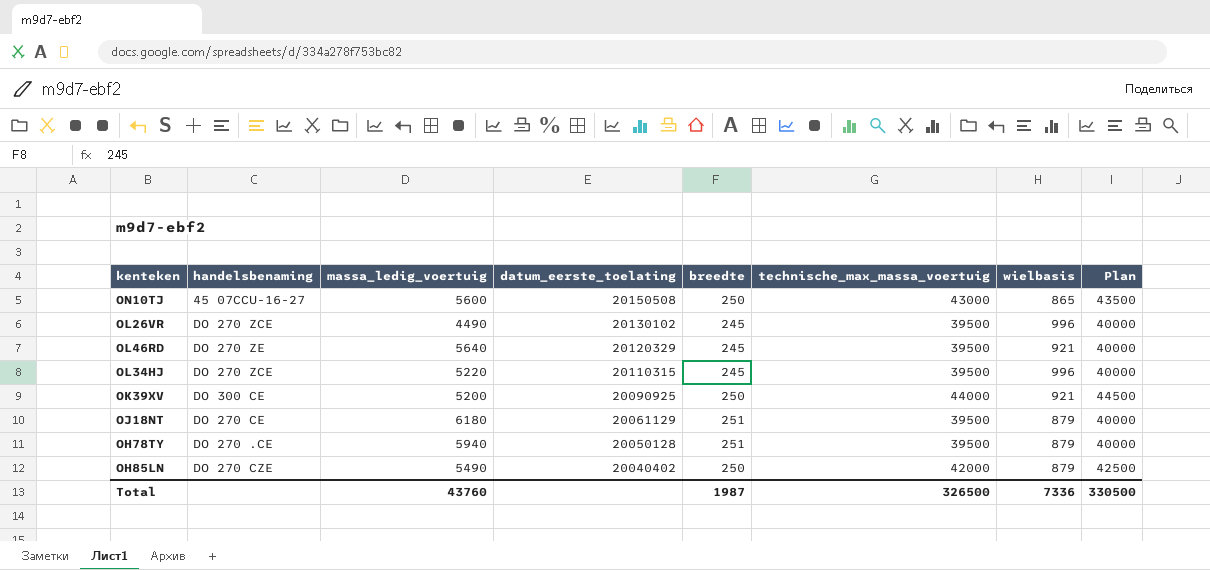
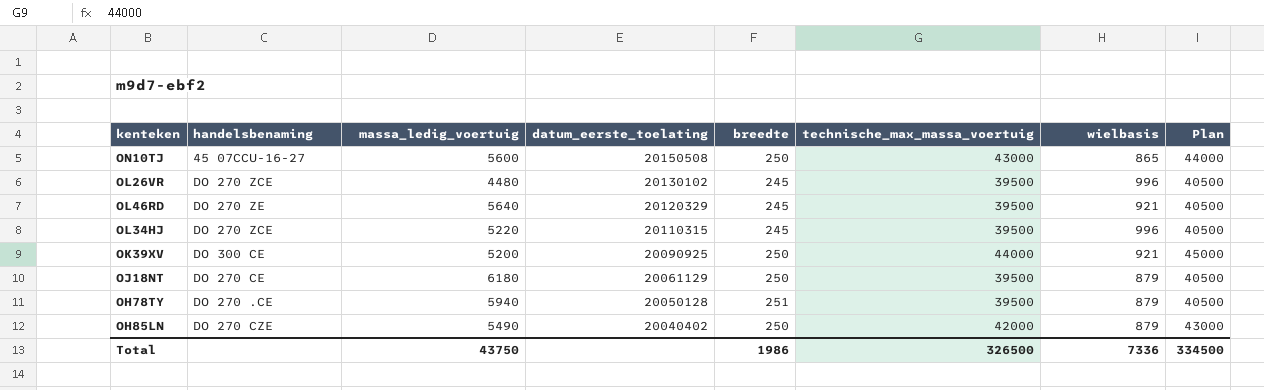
column Plan | formula: [technische_max_massa_voertuig] + 500 -> [technische_max_massa_voertuig] + 1000
OL26VR | massa_ledig_voertuig: 4490 -> 4480
OJ18NT | breedte: 251 -> 250
Total | massa_ledig_voertuig: 43760 -> 43750
Total | breedte: 1987 -> 1986
Total | Plan: 330500 -> 334500

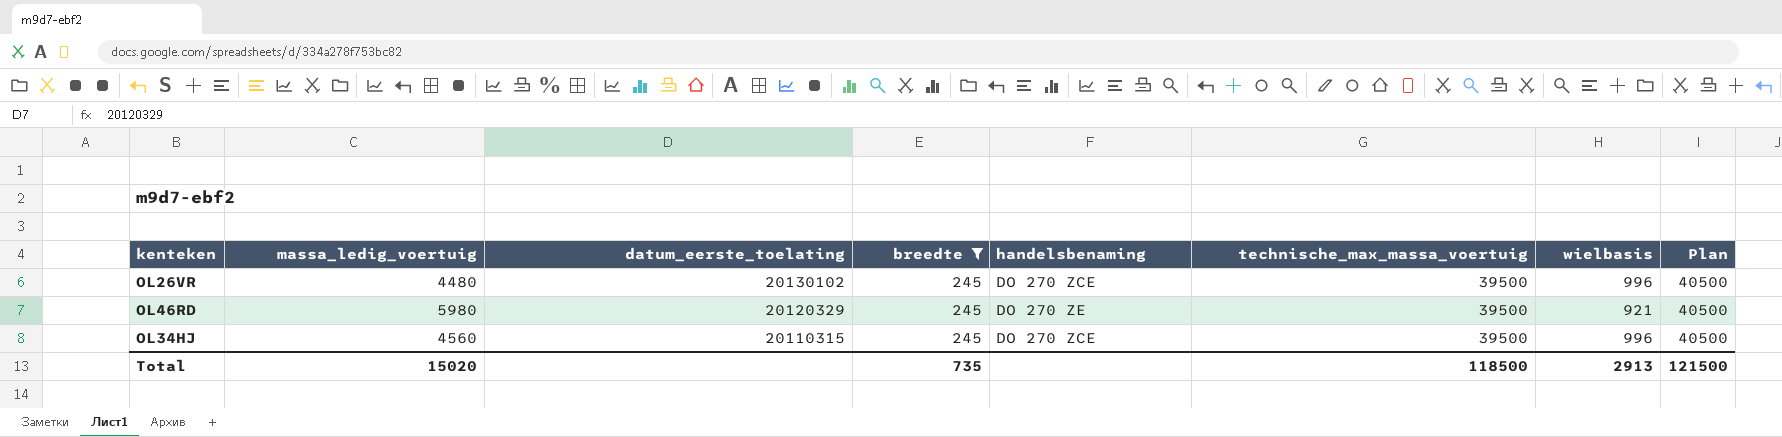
filter: none -> breedte = 245
column handelsbenaming | position: 2 -> 5
OL46RD | massa_ledig_voertuig: 5640 -> 5980
OL34HJ | massa_ledig_voertuig: 5220 -> 4560
Total | massa_ledig_voertuig: 43750 -> 15020
Total | breedte: 1986 -> 735
Total | technische_max_massa_voertuig: 326500 -> 118500
Total | wielbasis: 7336 -> 2913
Total | Plan: 334500 -> 121500

